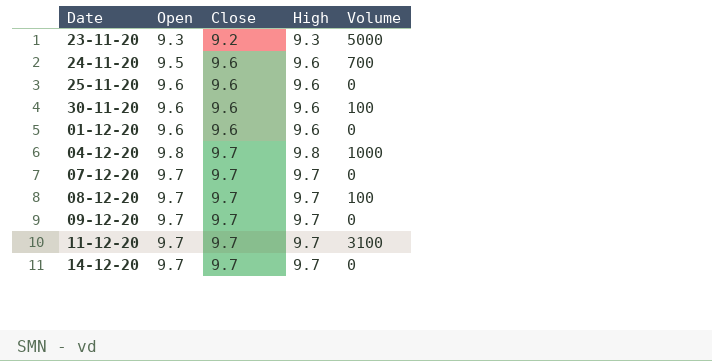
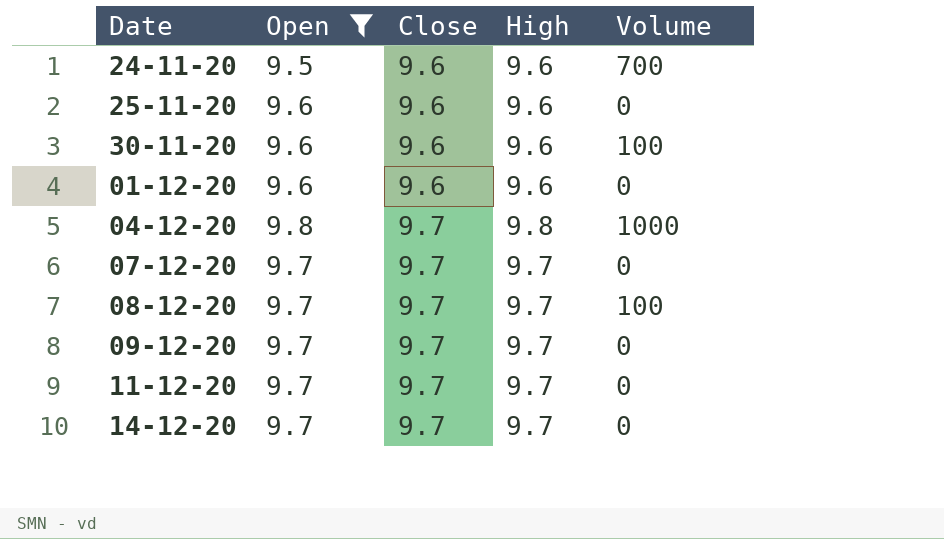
filter: none -> Open != 9.3
11-12-20 | Volume: 3100 -> 0

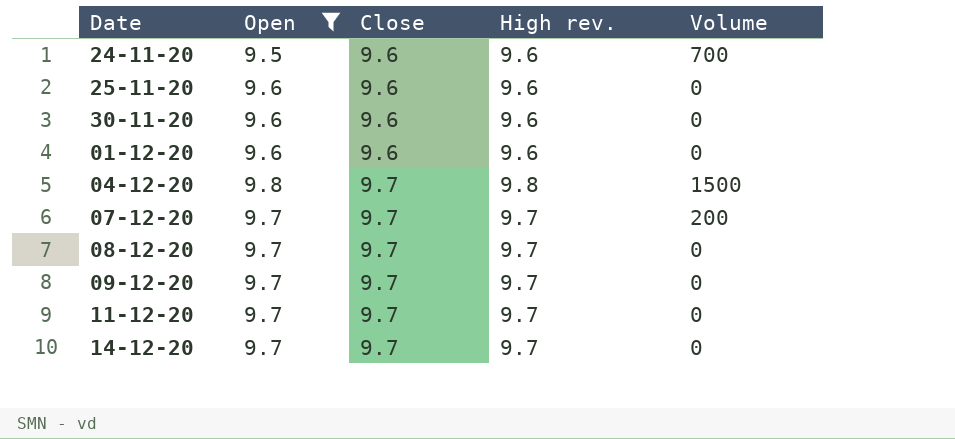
column name: High -> High rev.
30-11-20 | Volume: 100 -> 0
04-12-20 | Volume: 1000 -> 1500
07-12-20 | Volume: 0 -> 200
08-12-20 | Volume: 100 -> 0

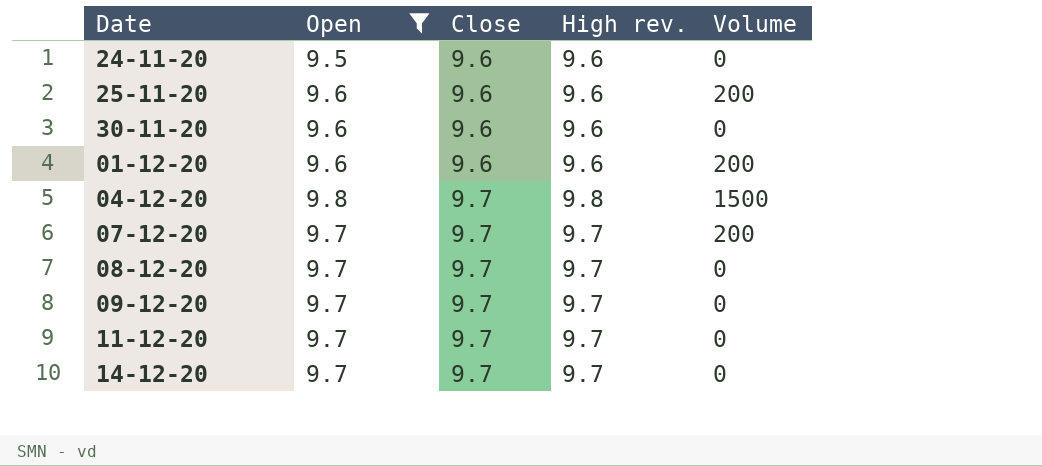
24-11-20 | Volume: 700 -> 0
25-11-20 | Volume: 0 -> 200
01-12-20 | Volume: 0 -> 200

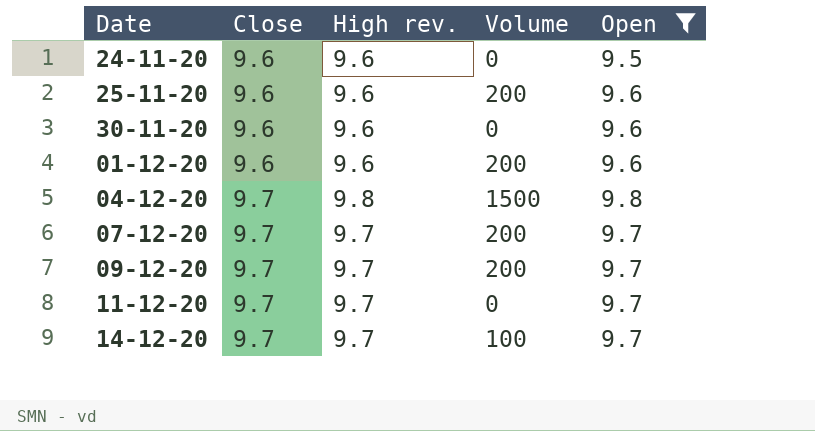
column Open | position: 2 -> 5
row 08-12-20: 9.7 | 9.7 | 9.7 | 0 -> none
09-12-20 | Volume: 0 -> 200
14-12-20 | Volume: 0 -> 100

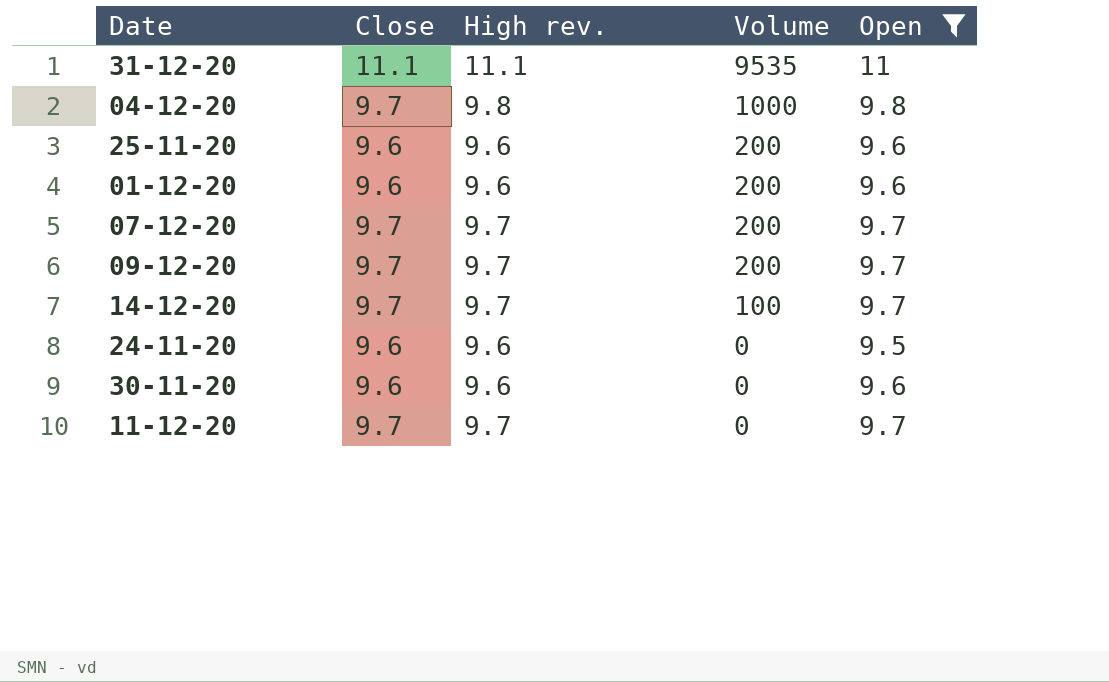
row order: Close ascending -> Volume descending
row 31-12-20: none -> 11.1 | 11.1 | 9535 | 11
04-12-20 | Volume: 1500 -> 1000

